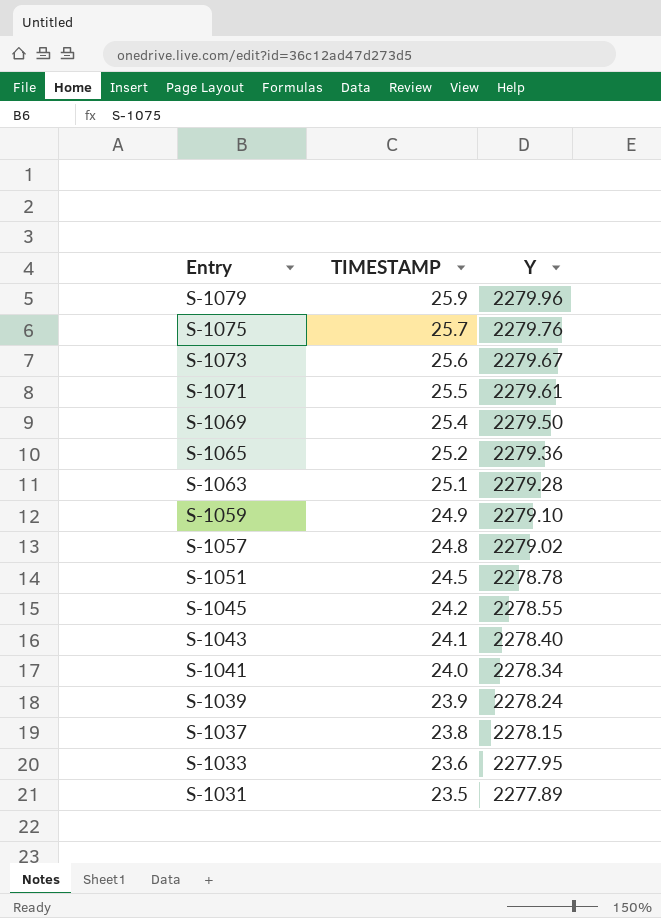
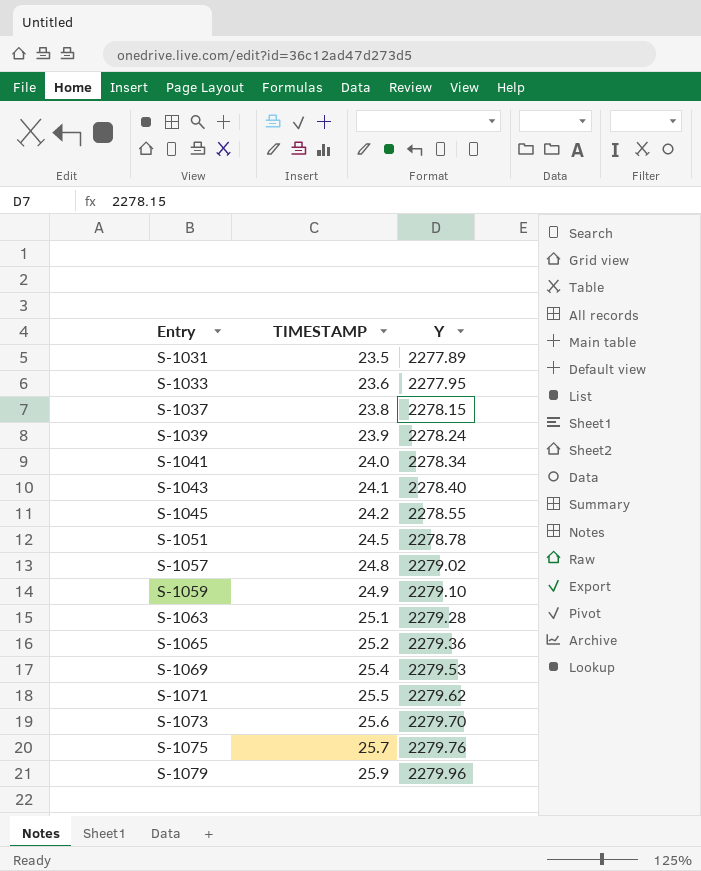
row order: Entry descending -> Entry ascending
S-1069 | Y: 2279.50 -> 2279.53
S-1071 | Y: 2279.61 -> 2279.62
S-1073 | Y: 2279.67 -> 2279.70

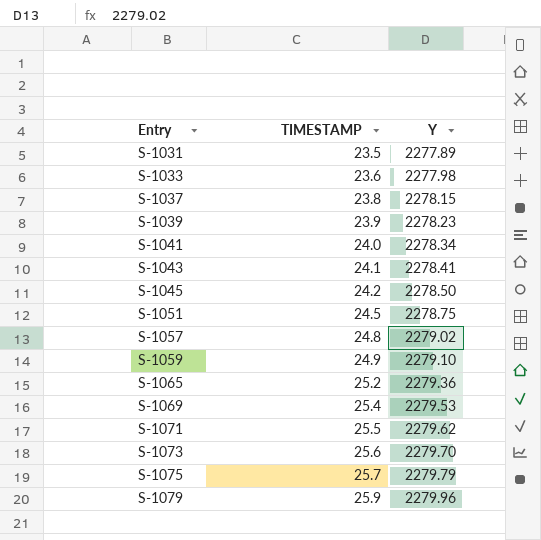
row S-1063: 25.1 | 2279.28 -> none
S-1033 | Y: 2277.95 -> 2277.98
S-1039 | Y: 2278.24 -> 2278.23
S-1043 | Y: 2278.40 -> 2278.41
S-1045 | Y: 2278.55 -> 2278.50
S-1051 | Y: 2278.78 -> 2278.75
S-1075 | Y: 2279.76 -> 2279.79

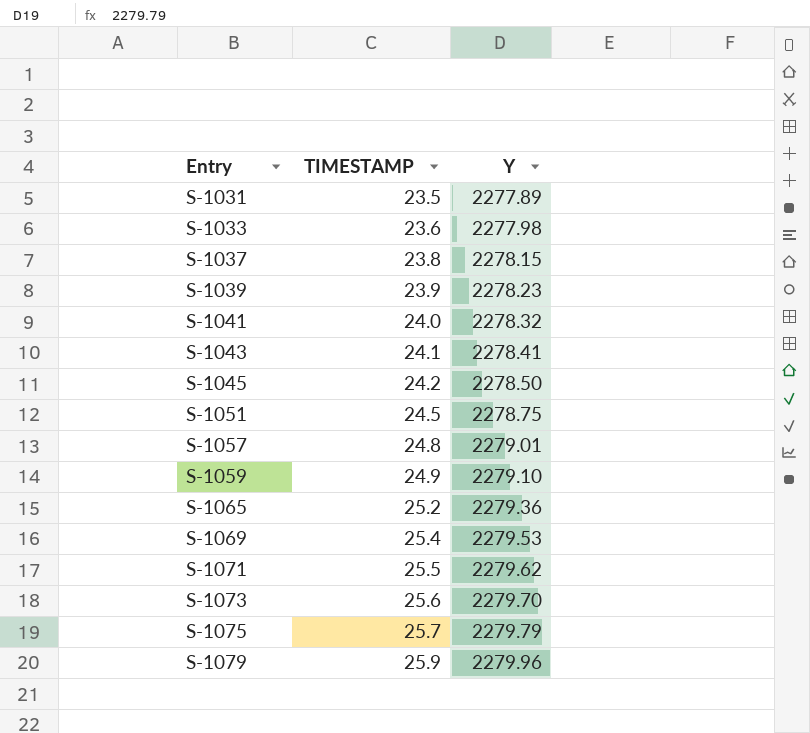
S-1041 | Y: 2278.34 -> 2278.32
S-1057 | Y: 2279.02 -> 2279.01

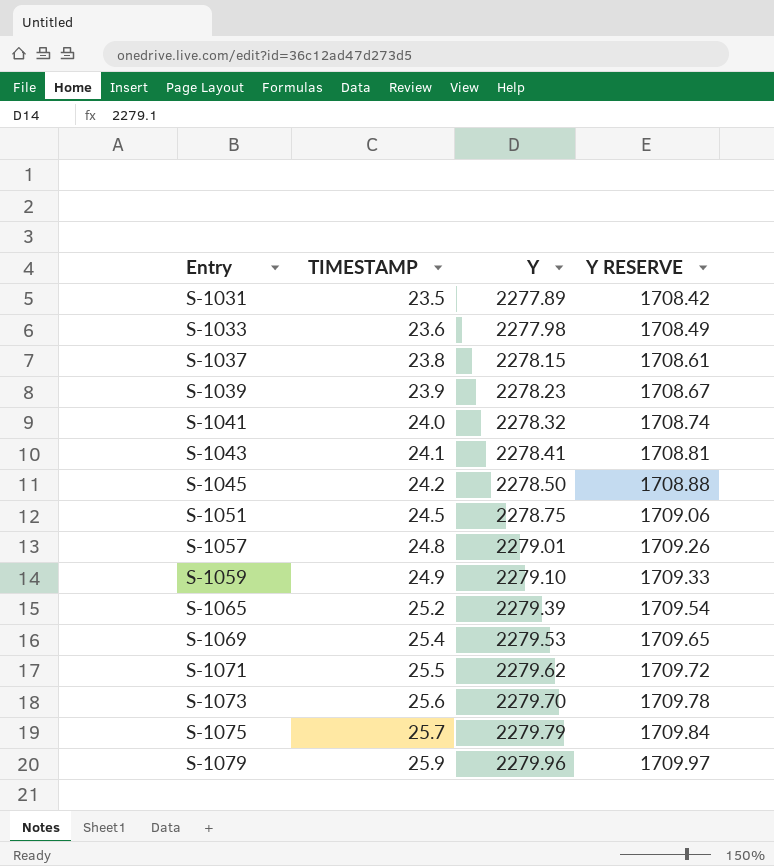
column Y RESERVE | formula: none -> [Y] * 0.75
S-1065 | Y: 2279.36 -> 2279.39

